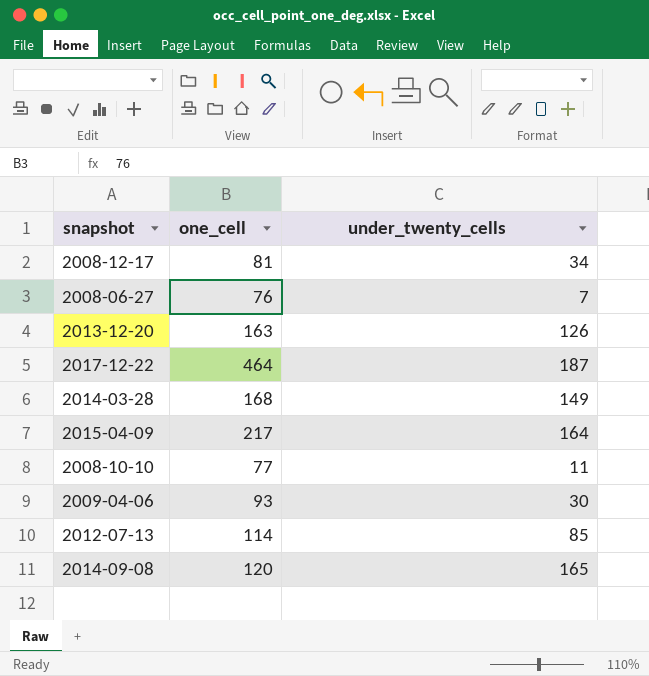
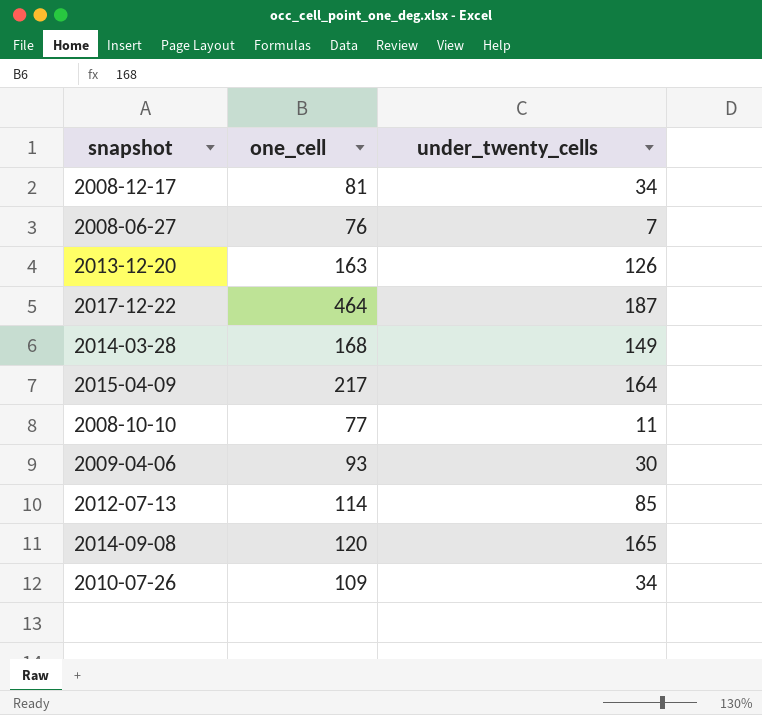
row 2010-07-26: none -> 109 | 34

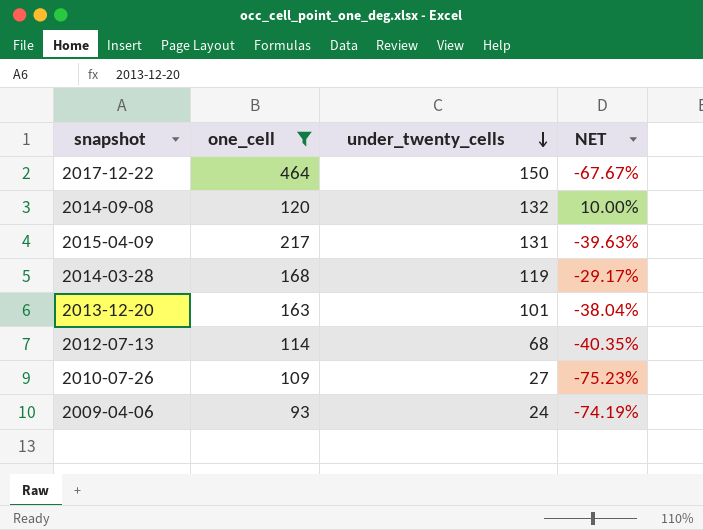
filter: none -> one_cell >= 93
row order: none -> under_twenty_cells descending
column NET | formula: none -> ([under_twenty_cells] - [one_cell]) / [one_cell]
2017-12-22 | under_twenty_cells: 187 -> 150
2014-09-08 | under_twenty_cells: 165 -> 132
2015-04-09 | under_twenty_cells: 164 -> 131
2014-03-28 | under_twenty_cells: 149 -> 119
2013-12-20 | under_twenty_cells: 126 -> 101
2012-07-13 | under_twenty_cells: 85 -> 68
2010-07-26 | under_twenty_cells: 34 -> 27
2009-04-06 | under_twenty_cells: 30 -> 24

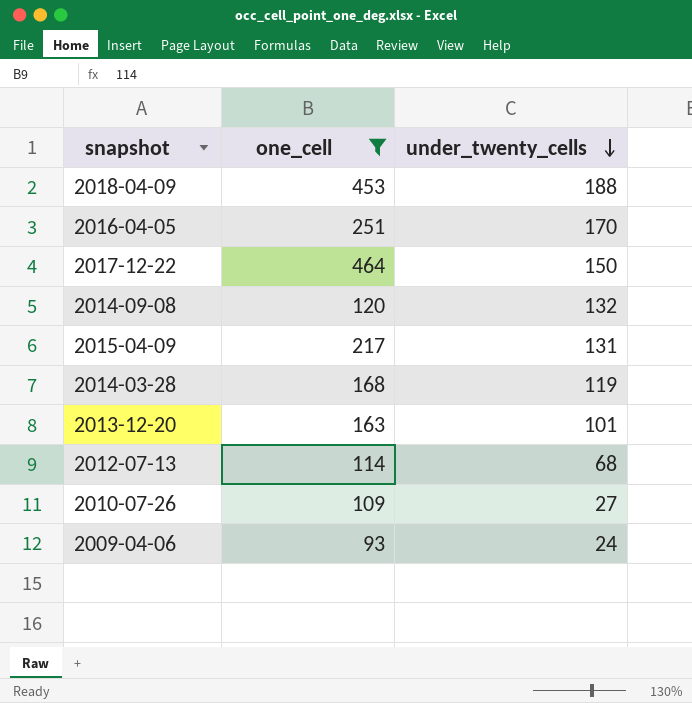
column NET | formula: ([under_twenty_cells] - [one_cell]) / [one_cell] -> none
row 2018-04-09: none -> 453 | 188
row 2016-04-05: none -> 251 | 170

